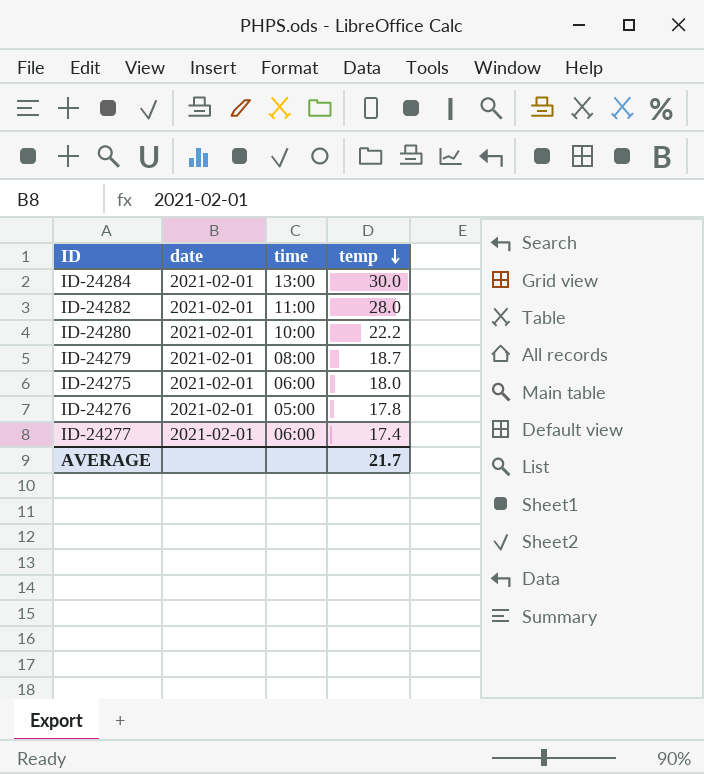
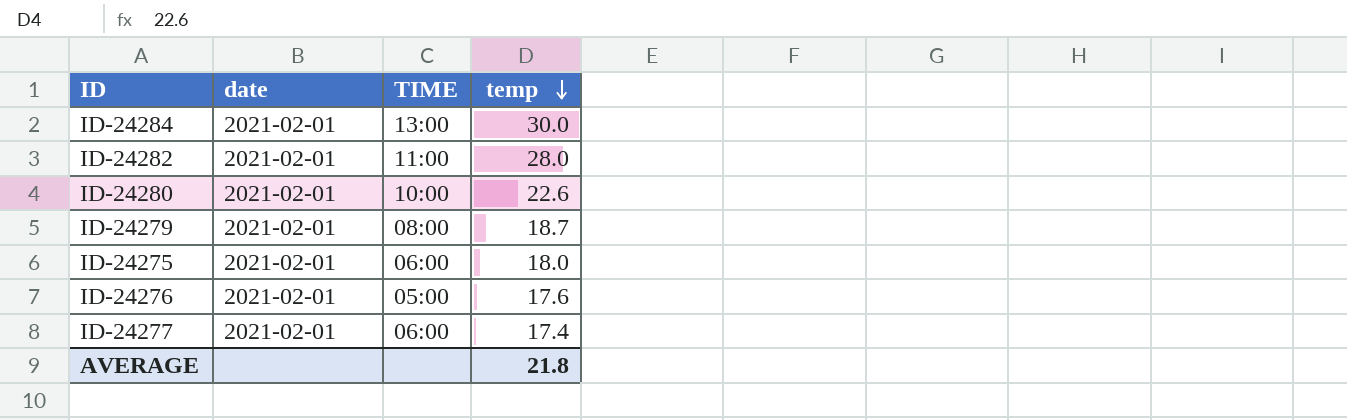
column name: time -> TIME
ID-24280 | temp: 22.2 -> 22.6
ID-24276 | temp: 17.8 -> 17.6
AVERAGE | temp: 21.7 -> 21.8

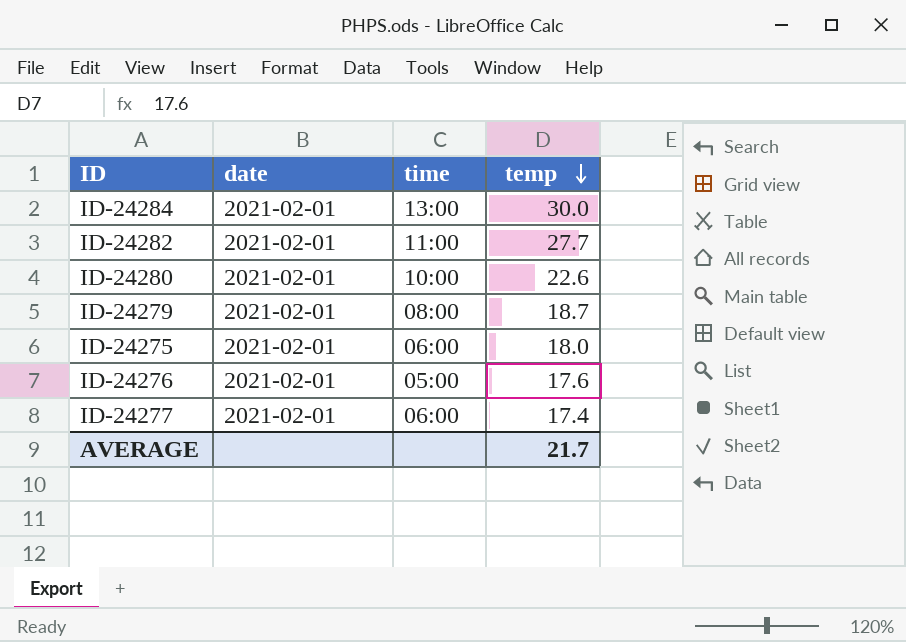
column name: TIME -> time
ID-24282 | temp: 28.0 -> 27.7
AVERAGE | temp: 21.8 -> 21.7

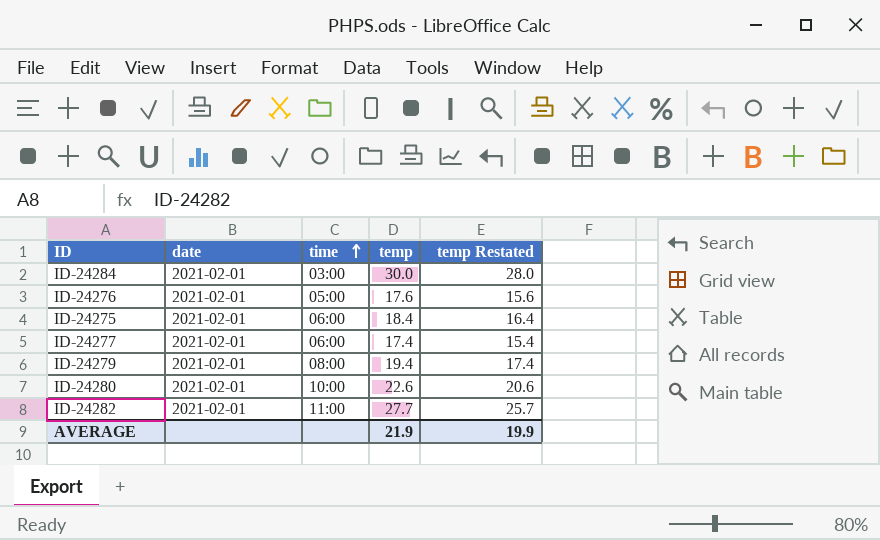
row order: temp descending -> time ascending
column temp Restated | formula: none -> [temp] - 2
ID-24284 | time: 13:00 -> 03:00
ID-24275 | temp: 18.0 -> 18.4
ID-24279 | temp: 18.7 -> 19.4
AVERAGE | temp: 21.7 -> 21.9

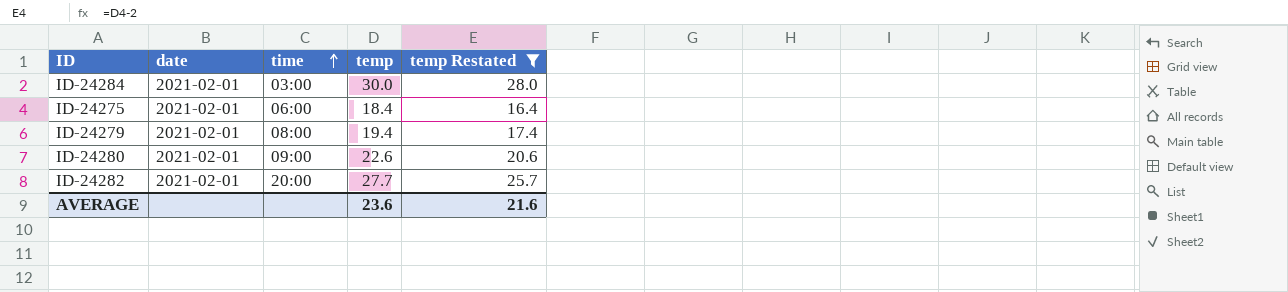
filter: none -> temp Restated >= 16.4
ID-24280 | time: 10:00 -> 09:00
ID-24282 | time: 11:00 -> 20:00
AVERAGE | temp: 21.9 -> 23.6
AVERAGE | temp Restated: 19.9 -> 21.6

